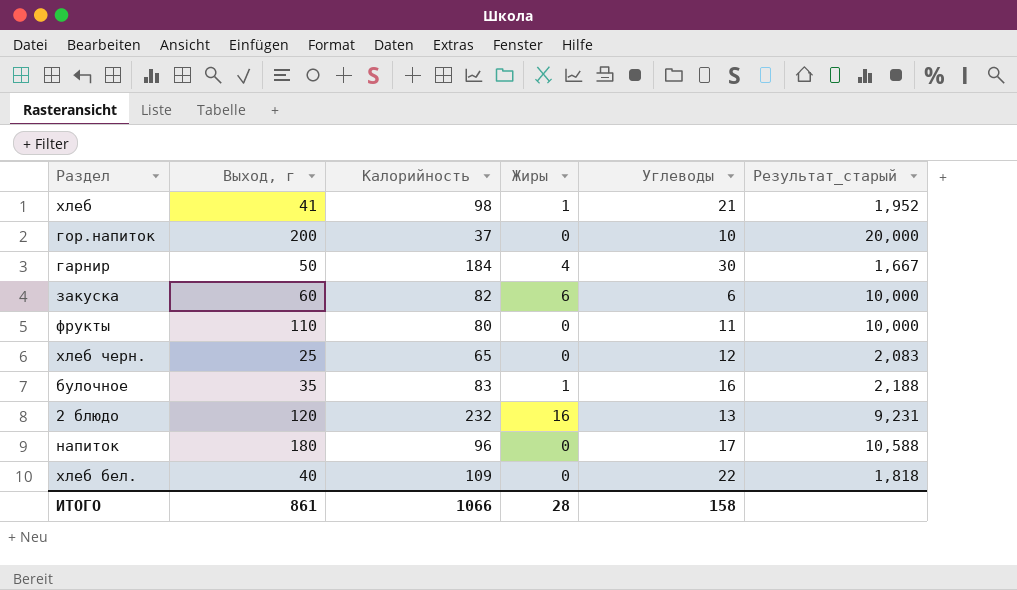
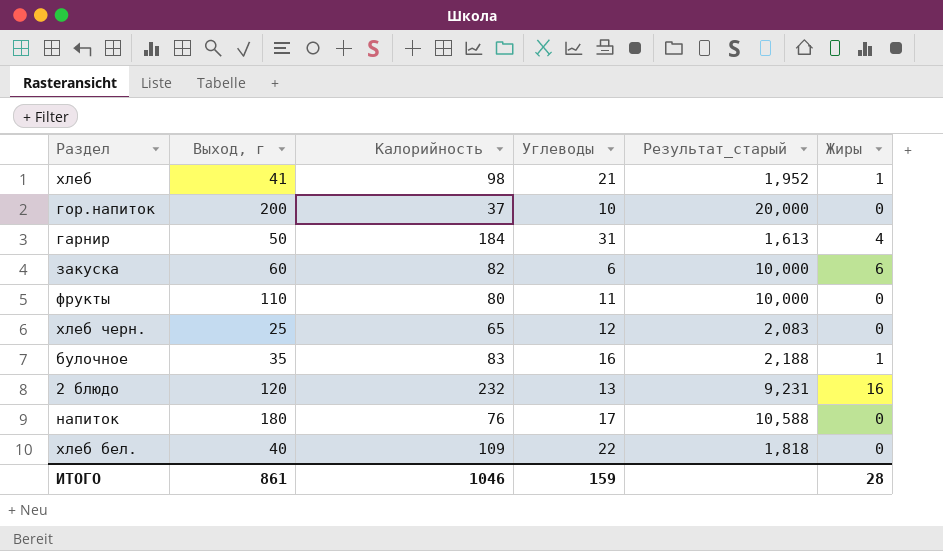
column Жиры | position: 4 -> 6
гарнир | Углеводы: 30 -> 31
гарнир | Результат_старый: 1,667 -> 1,613
напиток | Калорийность: 96 -> 76
ИТОГО | Калорийность: 1066 -> 1046
ИТОГО | Углеводы: 158 -> 159

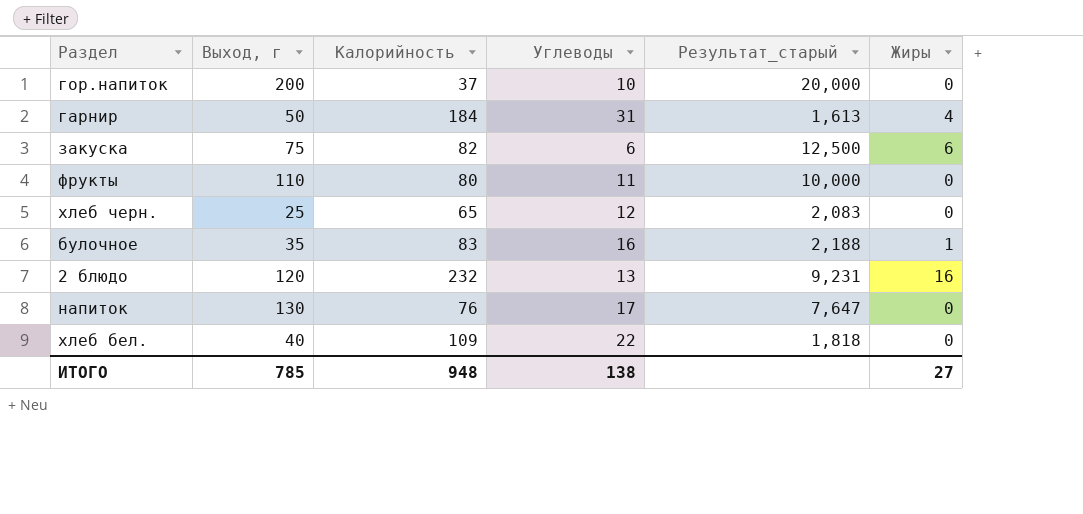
row хлеб: 41 | 98 | 21 | 1,952 | 1 -> none
закуска | Выход, г: 60 -> 75
закуска | Результат_старый: 10,000 -> 12,500
напиток | Выход, г: 180 -> 130
напиток | Результат_старый: 10,588 -> 7,647
ИТОГО | Выход, г: 861 -> 785
ИТОГО | Калорийность: 1046 -> 948
ИТОГО | Углеводы: 159 -> 138
ИТОГО | Жиры: 28 -> 27

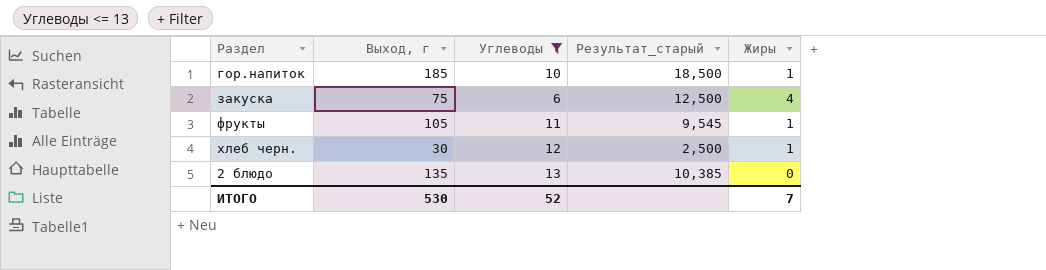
filter: none -> Углеводы <= 13
column Калорийность | position: 3 -> none
гор.напиток | Выход, г: 200 -> 185
гор.напиток | Результат_старый: 20,000 -> 18,500
гор.напиток | Жиры: 0 -> 1
закуска | Жиры: 6 -> 4
фрукты | Выход, г: 110 -> 105
фрукты | Результат_старый: 10,000 -> 9,545
фрукты | Жиры: 0 -> 1
хлеб черн. | Выход, г: 25 -> 30
хлеб черн. | Результат_старый: 2,083 -> 2,500
хлеб черн. | Жиры: 0 -> 1
2 блюдо | Выход, г: 120 -> 135
2 блюдо | Результат_старый: 9,231 -> 10,385
2 блюдо | Жиры: 16 -> 0
ИТОГО | Выход, г: 785 -> 530
ИТОГО | Углеводы: 138 -> 52
ИТОГО | Жиры: 27 -> 7

